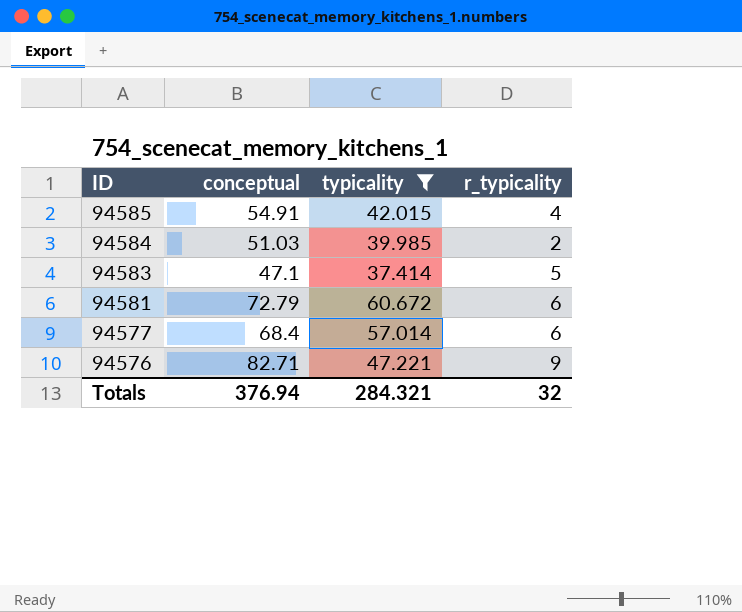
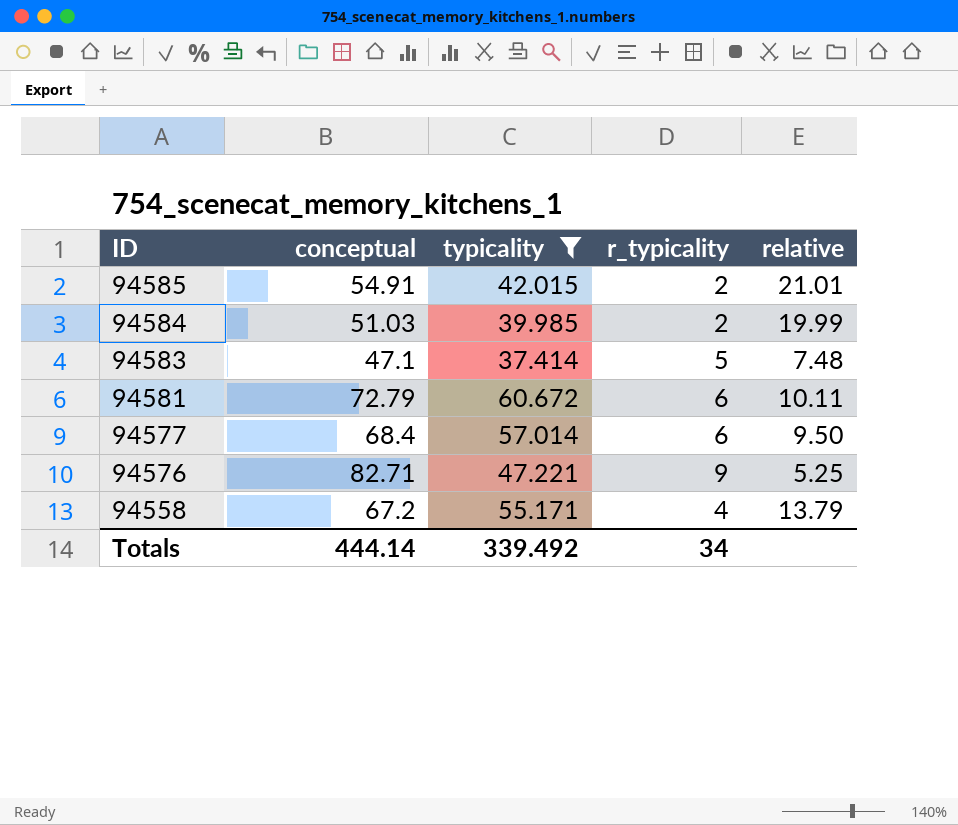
column relative | formula: none -> [typicality] / [r_typicality]
94585 | r_typicality: 4 -> 2
row 94558: none -> 67.2 | 55.171 | 4 | 13.79
Totals | conceptual: 376.94 -> 444.14
Totals | typicality: 284.321 -> 339.492
Totals | r_typicality: 32 -> 34

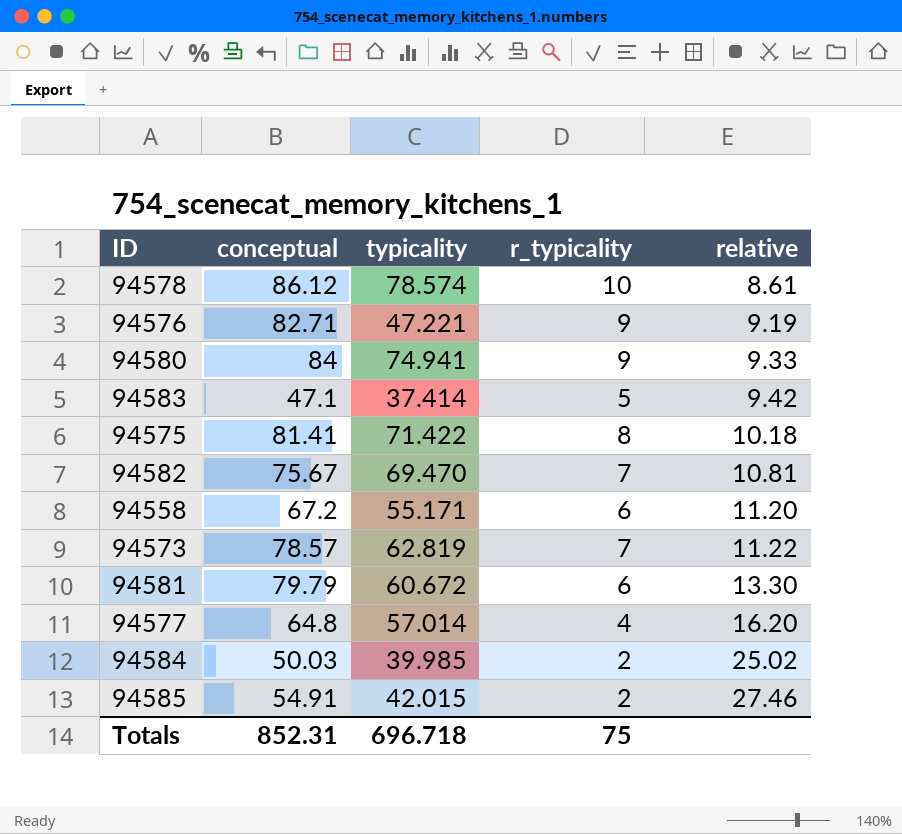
filter: typicality <= 60.672 -> none
row order: ID descending -> relative ascending
column relative | formula: [typicality] / [r_typicality] -> [conceptual] / [r_typicality]
94558 | r_typicality: 4 -> 6
94581 | conceptual: 72.79 -> 79.79
94577 | conceptual: 68.4 -> 64.8
94577 | r_typicality: 6 -> 4
94584 | conceptual: 51.03 -> 50.03
Totals | conceptual: 444.14 -> 852.31
Totals | typicality: 339.492 -> 696.718
Totals | r_typicality: 34 -> 75

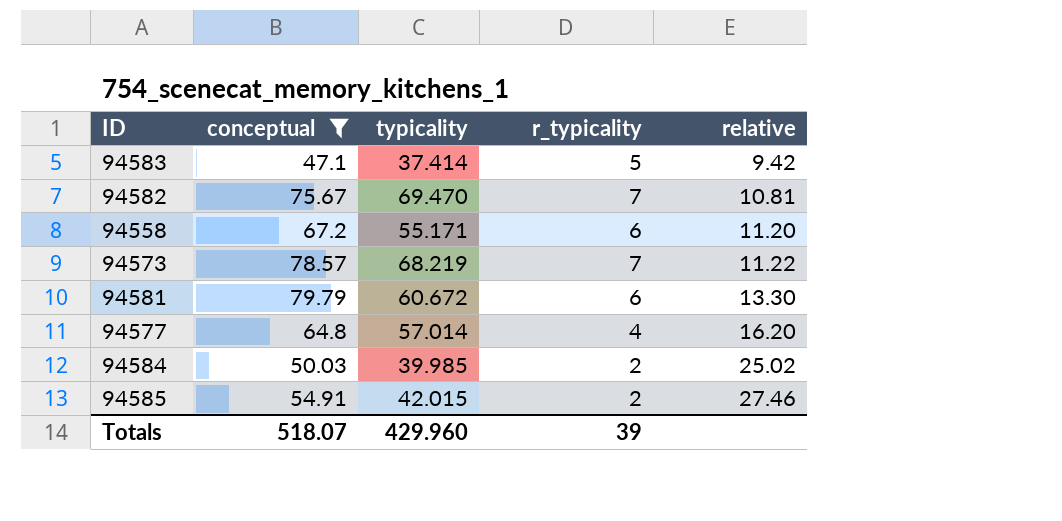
filter: none -> conceptual <= 79.79
94573 | typicality: 62.819 -> 68.219
Totals | conceptual: 852.31 -> 518.07
Totals | typicality: 696.718 -> 429.960
Totals | r_typicality: 75 -> 39

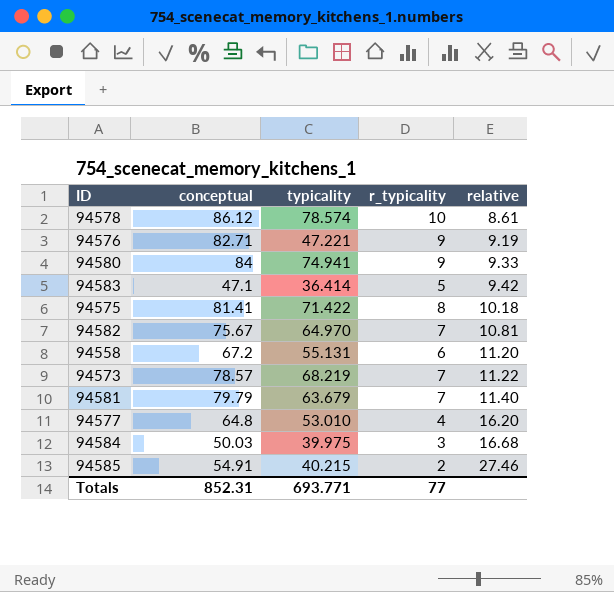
filter: conceptual <= 79.79 -> none
94583 | typicality: 37.414 -> 36.414
94582 | typicality: 69.470 -> 64.970
94558 | typicality: 55.171 -> 55.131
94581 | typicality: 60.672 -> 63.679
94581 | r_typicality: 6 -> 7
94581 | relative: 13.30 -> 11.40
94577 | typicality: 57.014 -> 53.010
94584 | typicality: 39.985 -> 39.975
94584 | r_typicality: 2 -> 3
94584 | relative: 25.02 -> 16.68
94585 | typicality: 42.015 -> 40.215
Totals | conceptual: 518.07 -> 852.31
Totals | typicality: 429.960 -> 693.771
Totals | r_typicality: 39 -> 77

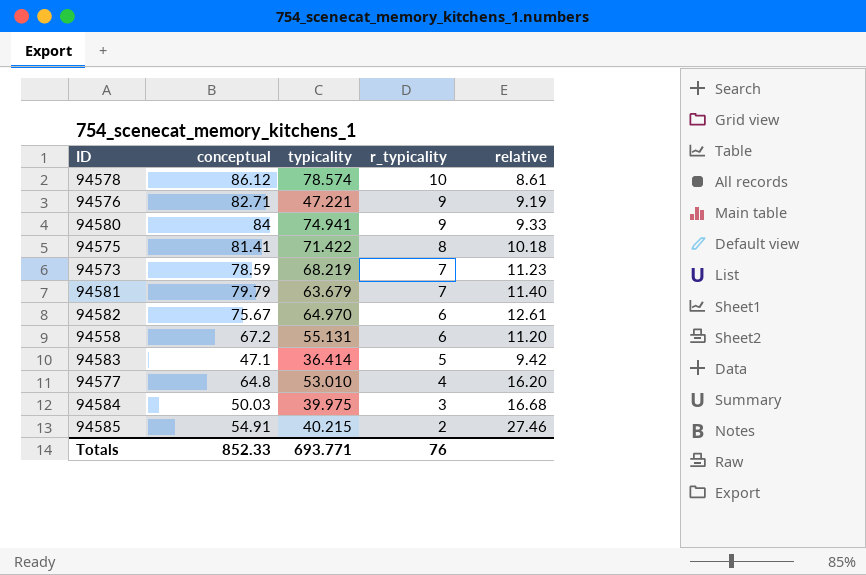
row order: relative ascending -> r_typicality descending
94573 | conceptual: 78.57 -> 78.59
94573 | relative: 11.22 -> 11.23
94582 | r_typicality: 7 -> 6
94582 | relative: 10.81 -> 12.61
Totals | conceptual: 852.31 -> 852.33
Totals | r_typicality: 77 -> 76

